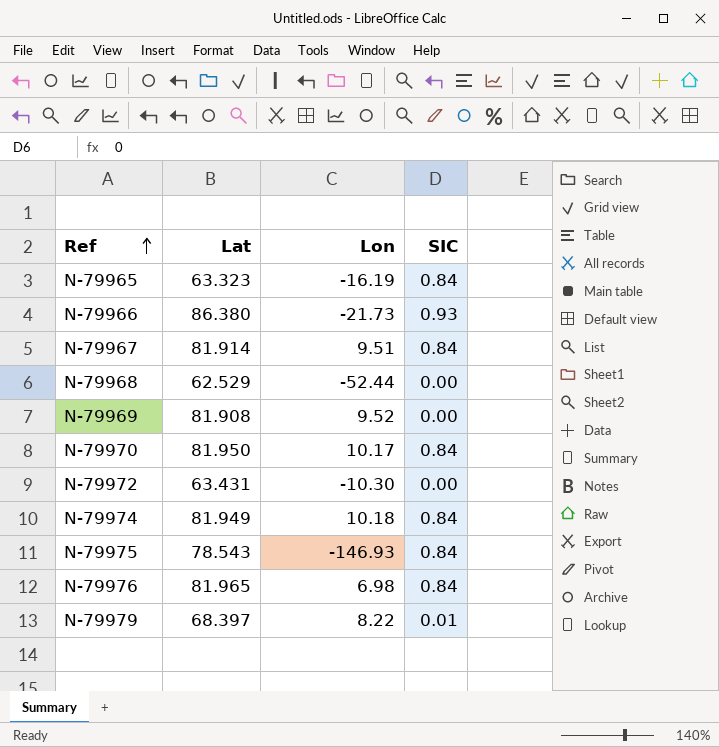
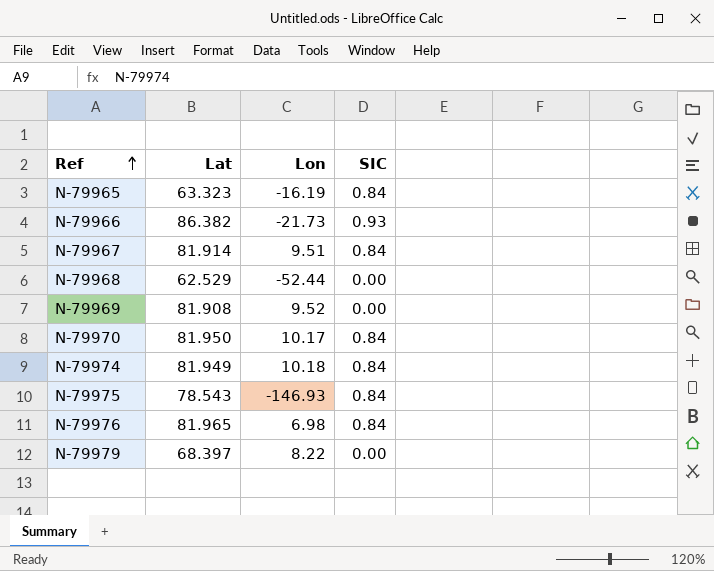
row N-79972: 63.431 | -10.30 | 0.00 -> none
N-79966 | Lat: 86.380 -> 86.382
N-79979 | SIC: 0.01 -> 0.00

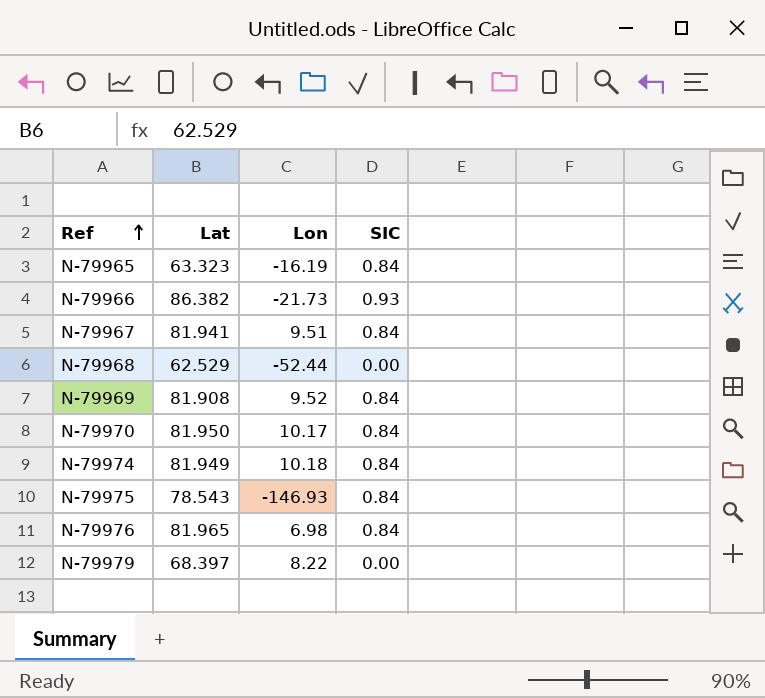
N-79967 | Lat: 81.914 -> 81.941
N-79969 | SIC: 0.00 -> 0.84

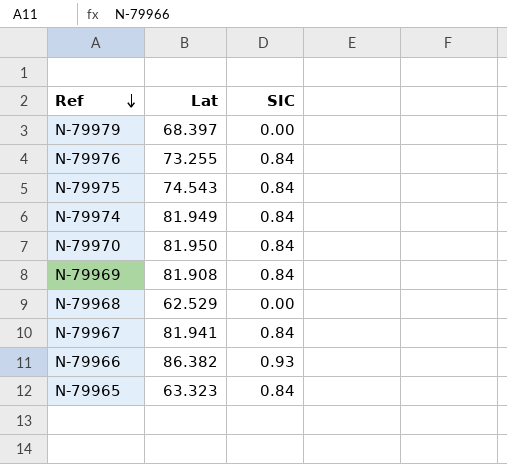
row order: Ref ascending -> Ref descending
column Lon | position: 3 -> none
N-79976 | Lat: 81.965 -> 73.255
N-79975 | Lat: 78.543 -> 74.543

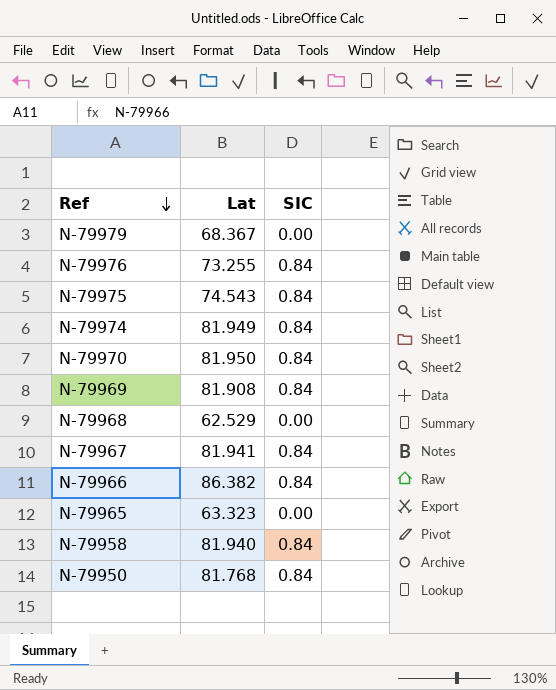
N-79979 | Lat: 68.397 -> 68.367
N-79966 | SIC: 0.93 -> 0.84
N-79965 | SIC: 0.84 -> 0.00
row N-79958: none -> 81.940 | 0.84
row N-79950: none -> 81.768 | 0.84

